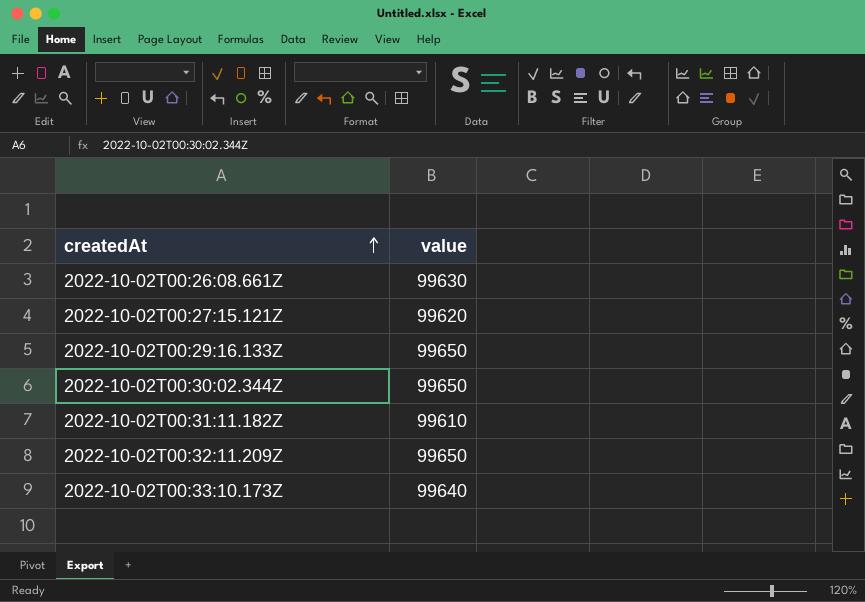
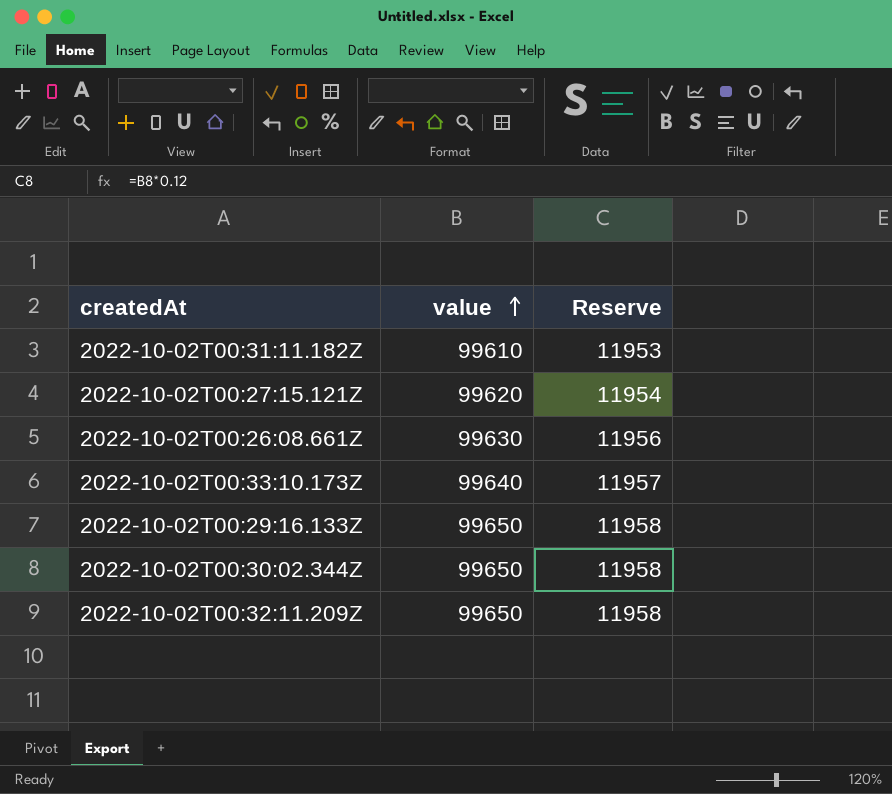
row order: createdAt ascending -> value ascending
column Reserve | formula: none -> [value] * 0.12

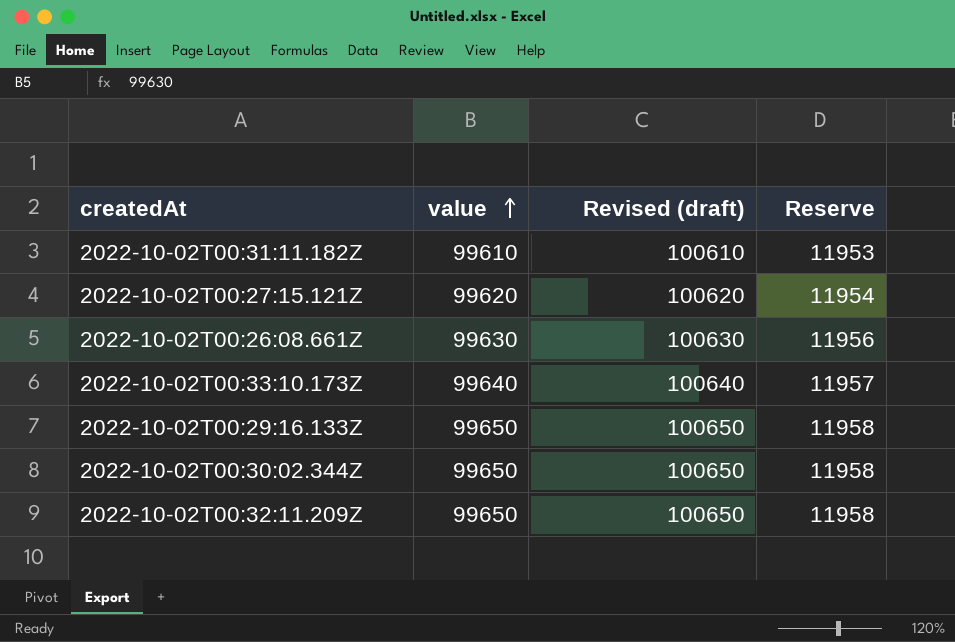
column Revised (draft) | formula: none -> [value] + 1000

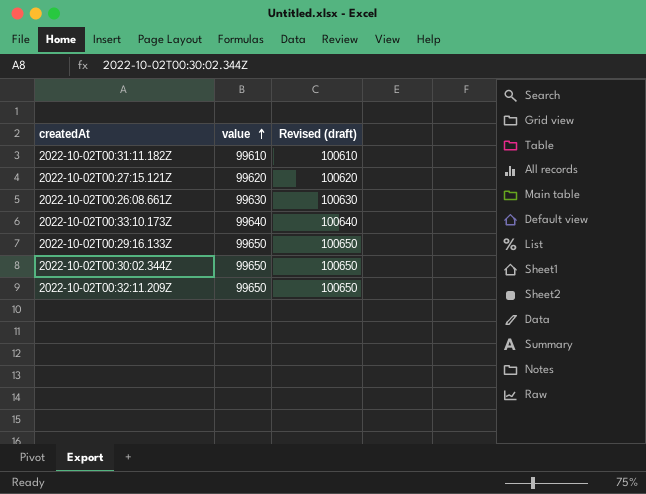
column Reserve | formula: [value] * 0.12 -> none

